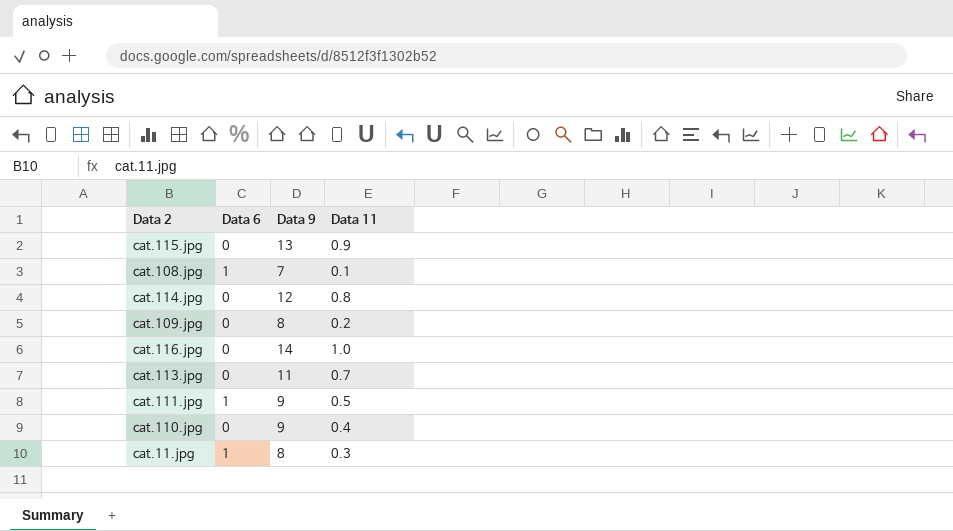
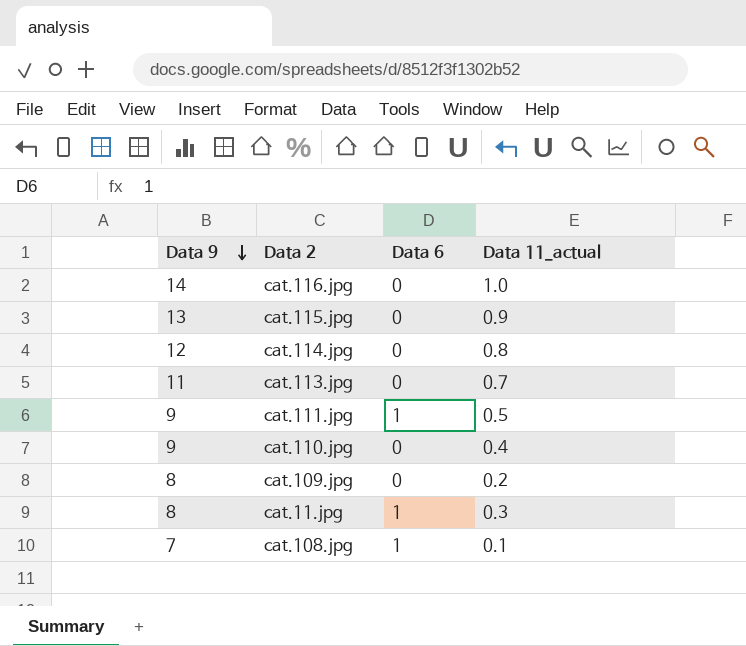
row order: none -> Data 9 descending
column Data 9 | position: 3 -> 1
column name: Data 11 -> Data 11_actual

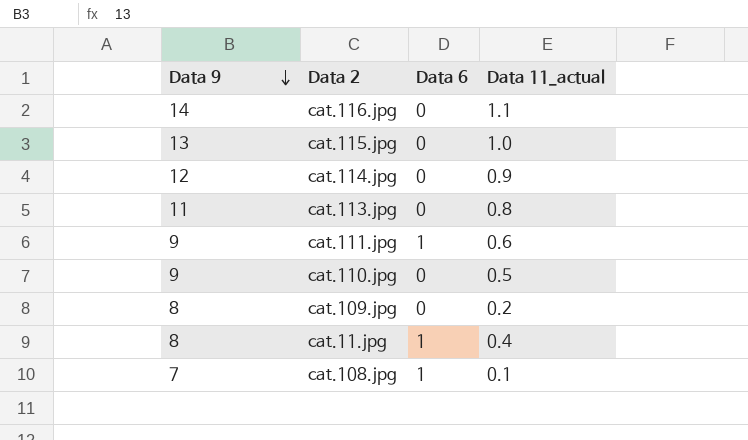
cat.116.jpg | Data 11_actual: 1.0 -> 1.1
cat.115.jpg | Data 11_actual: 0.9 -> 1.0
cat.114.jpg | Data 11_actual: 0.8 -> 0.9
cat.113.jpg | Data 11_actual: 0.7 -> 0.8
cat.111.jpg | Data 11_actual: 0.5 -> 0.6
cat.110.jpg | Data 11_actual: 0.4 -> 0.5
cat.11.jpg | Data 11_actual: 0.3 -> 0.4

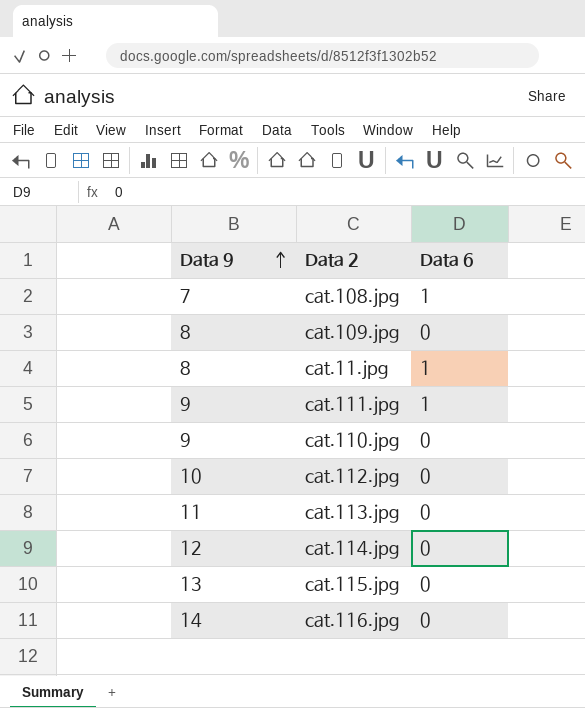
row order: Data 9 descending -> Data 9 ascending
column Data 11_actual | position: 4 -> none
row cat.112.jpg: none -> 10 | 0

